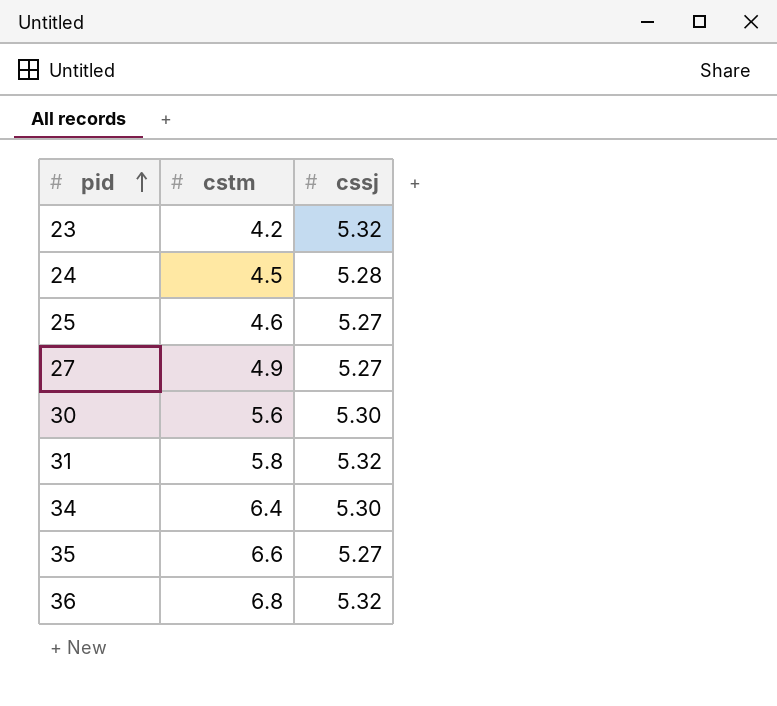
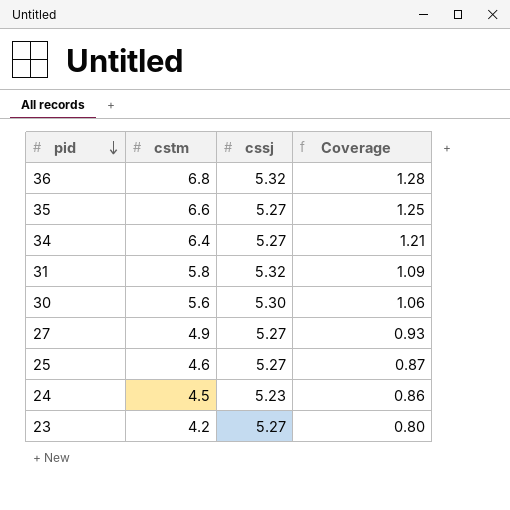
row order: pid ascending -> pid descending
column Coverage | formula: none -> [cstm] / [cssj]
34 | cssj: 5.30 -> 5.27
24 | cssj: 5.28 -> 5.23
23 | cssj: 5.32 -> 5.27

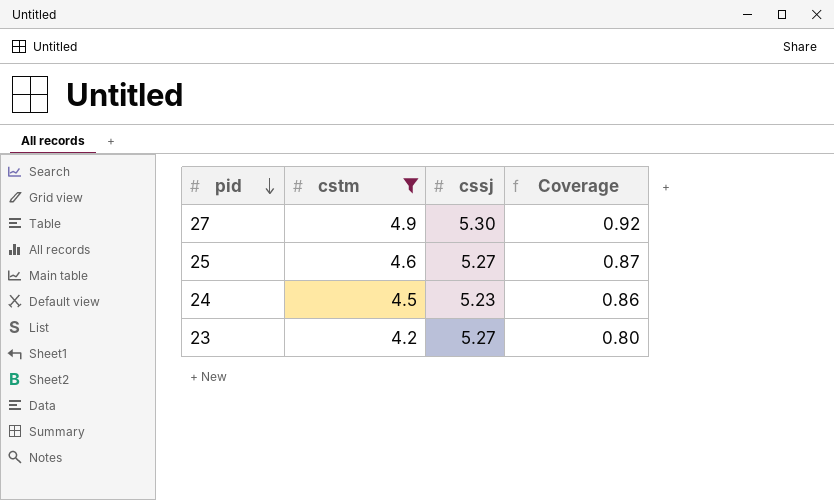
filter: none -> cstm <= 4.9
27 | cssj: 5.27 -> 5.30
27 | Coverage: 0.93 -> 0.92

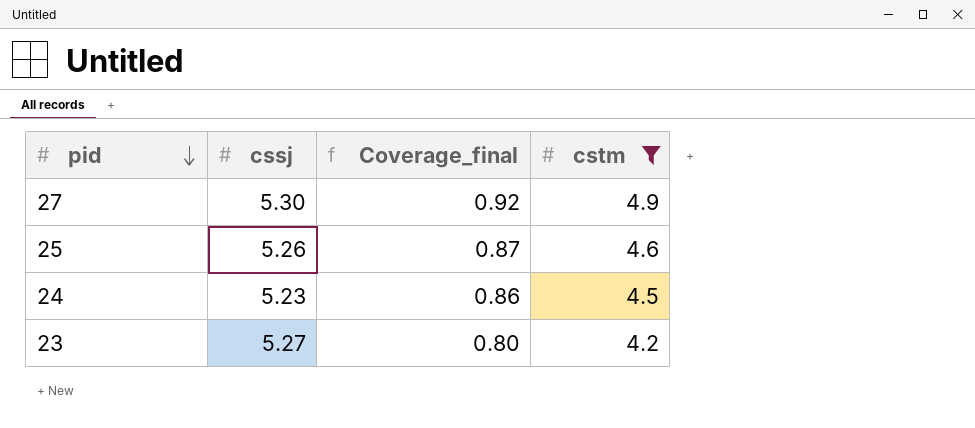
column name: Coverage -> Coverage_final
column cstm | position: 2 -> 4
25 | cssj: 5.27 -> 5.26

